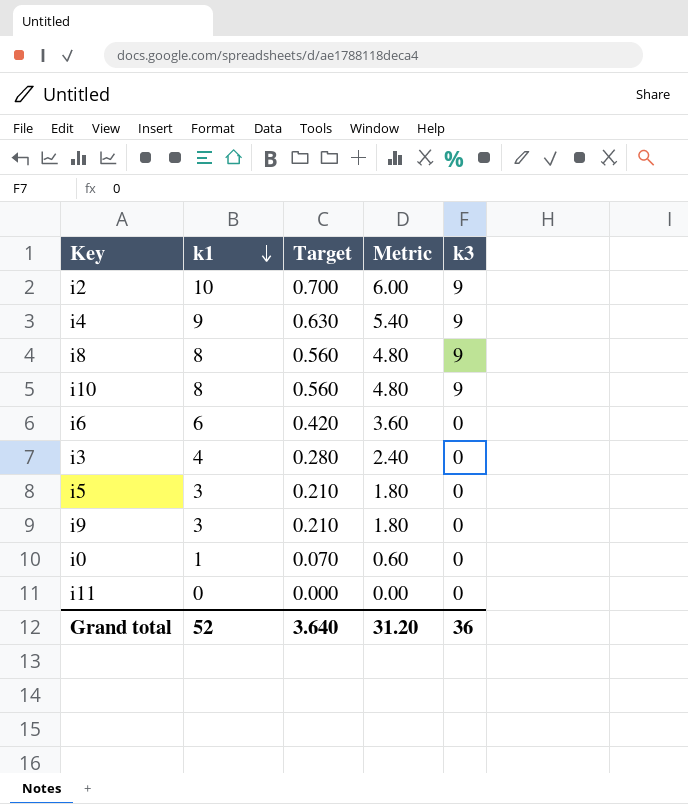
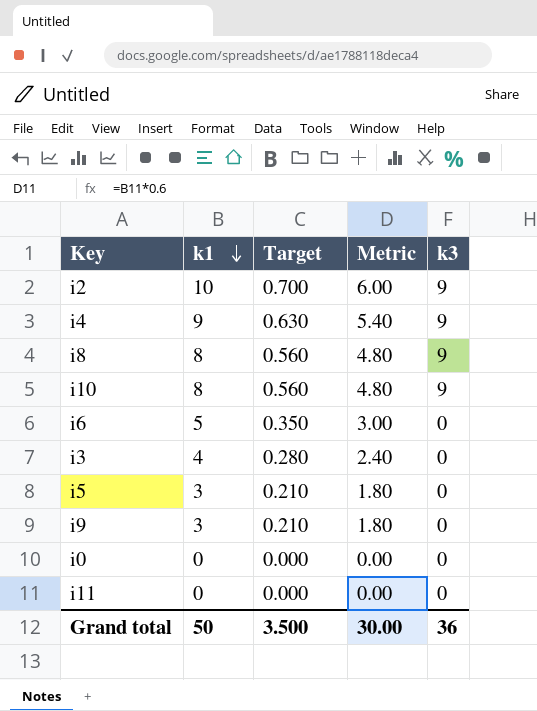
i6 | k1: 6 -> 5
i6 | Target: 0.420 -> 0.350
i6 | Metric: 3.60 -> 3.00
i0 | k1: 1 -> 0
i0 | Target: 0.070 -> 0.000
i0 | Metric: 0.60 -> 0.00
Grand total | k1: 52 -> 50
Grand total | Target: 3.640 -> 3.500
Grand total | Metric: 31.20 -> 30.00

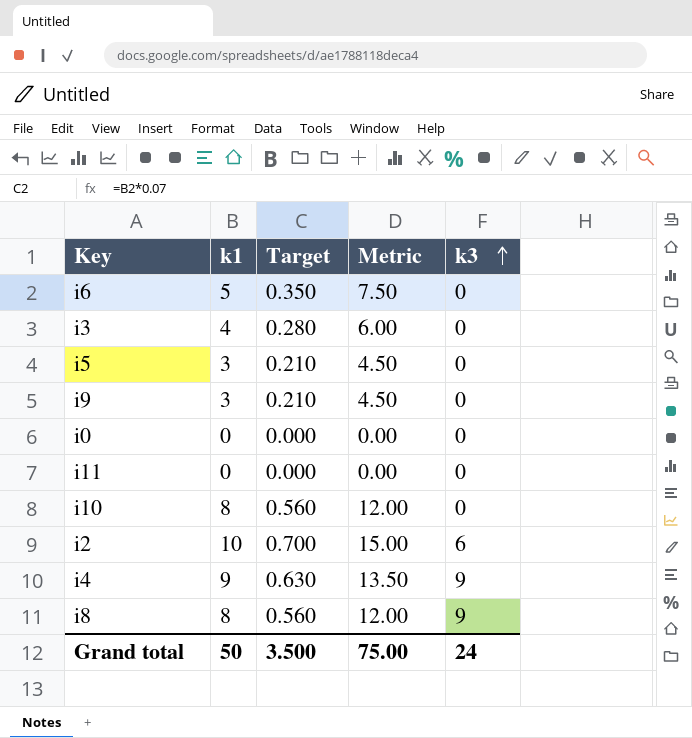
row order: k1 descending -> k3 ascending
column Metric | formula: [k1] * 0.6 -> [k1] * 1.5
i10 | k3: 9 -> 0
i2 | k3: 9 -> 6
Grand total | Metric: 30.00 -> 75.00
Grand total | k3: 36 -> 24

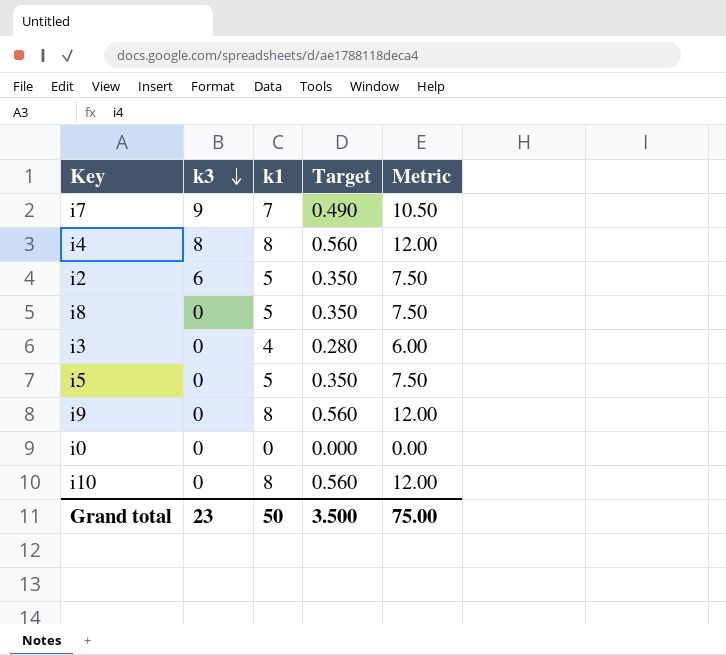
row order: k3 ascending -> k3 descending
column k3 | position: 5 -> 2
row i6: 5 | 0.350 | 7.50 | 0 -> none
row i11: 0 | 0.000 | 0.00 | 0 -> none
row i7: none -> 9 | 7 | 0.490 | 10.50
i4 | k3: 9 -> 8
i4 | k1: 9 -> 8
i4 | Target: 0.630 -> 0.560
i4 | Metric: 13.50 -> 12.00
i2 | k1: 10 -> 5
i2 | Target: 0.700 -> 0.350
i2 | Metric: 15.00 -> 7.50
i8 | k3: 9 -> 0
i8 | k1: 8 -> 5
i8 | Target: 0.560 -> 0.350
i8 | Metric: 12.00 -> 7.50
i5 | k1: 3 -> 5
i5 | Target: 0.210 -> 0.350
i5 | Metric: 4.50 -> 7.50
i9 | k1: 3 -> 8
i9 | Target: 0.210 -> 0.560
i9 | Metric: 4.50 -> 12.00
Grand total | k3: 24 -> 23

